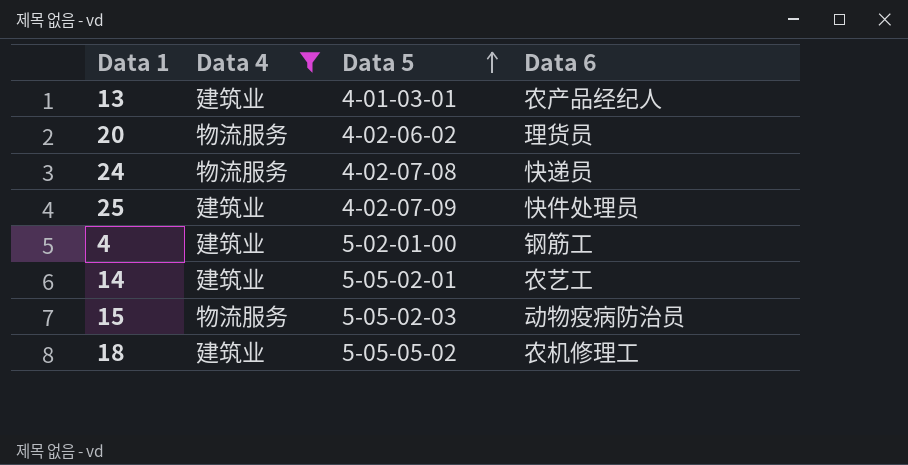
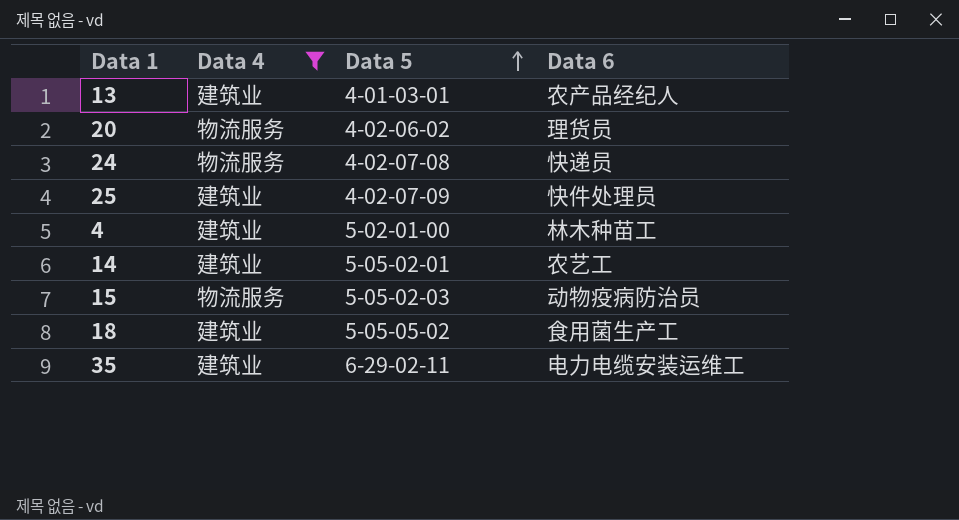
4 | Data 6: 钢筋工 -> 林木种苗工
18 | Data 6: 农机修理工 -> 食用菌生产工
row 35: none -> 建筑业 | 6-29-02-11 | 电力电缆安装运维工

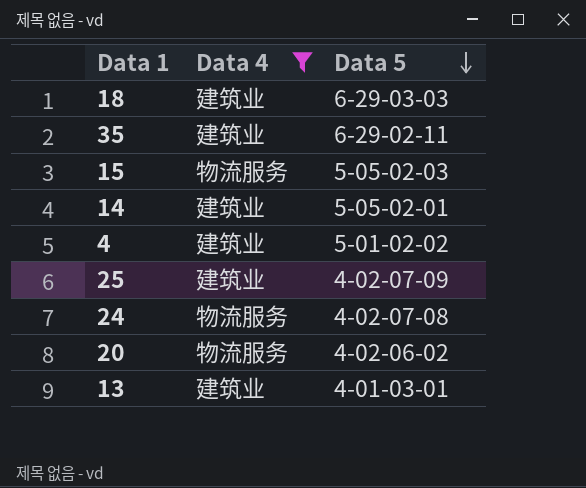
row order: Data 5 ascending -> Data 5 descending
column Data 6 | position: 4 -> none
18 | Data 5: 5-05-05-02 -> 6-29-03-03
4 | Data 5: 5-02-01-00 -> 5-01-02-02

